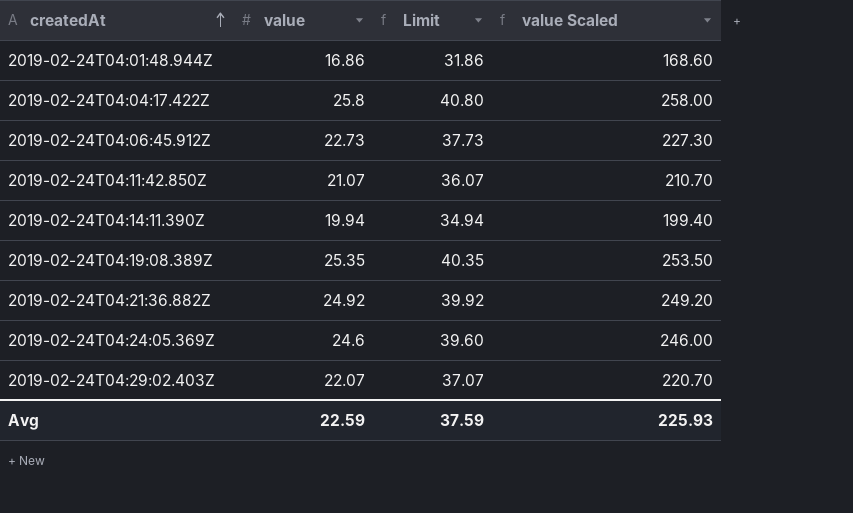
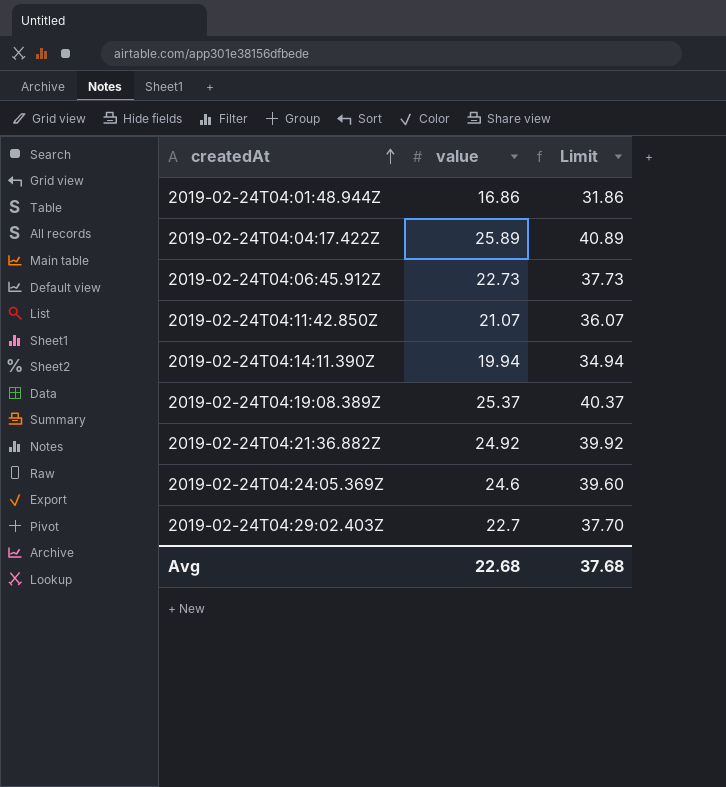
column value Scaled | formula: [value] * 10 -> none
2019-02-24T04:04:17.422Z | value: 25.8 -> 25.89
2019-02-24T04:04:17.422Z | Limit: 40.80 -> 40.89
2019-02-24T04:19:08.389Z | value: 25.35 -> 25.37
2019-02-24T04:19:08.389Z | Limit: 40.35 -> 40.37
2019-02-24T04:29:02.403Z | value: 22.07 -> 22.7
2019-02-24T04:29:02.403Z | Limit: 37.07 -> 37.70
Avg | value: 22.59 -> 22.68
Avg | Limit: 37.59 -> 37.68

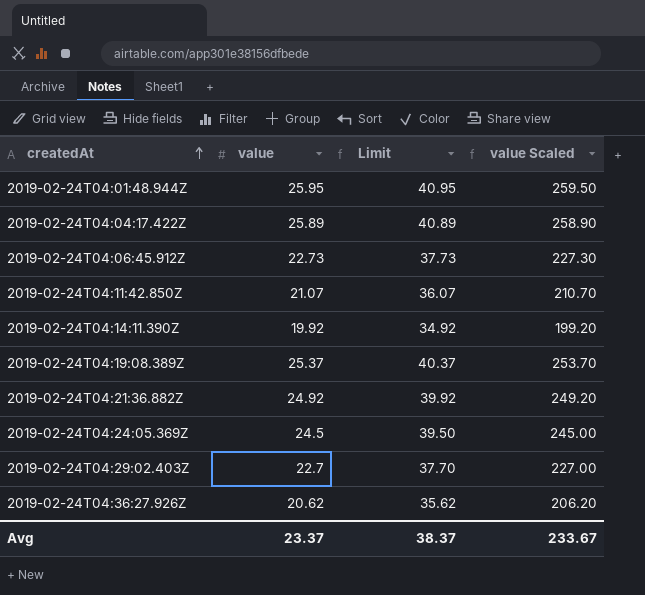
column value Scaled | formula: none -> [value] * 10
2019-02-24T04:01:48.944Z | value: 16.86 -> 25.95
2019-02-24T04:01:48.944Z | Limit: 31.86 -> 40.95
2019-02-24T04:14:11.390Z | value: 19.94 -> 19.92
2019-02-24T04:14:11.390Z | Limit: 34.94 -> 34.92
2019-02-24T04:24:05.369Z | value: 24.6 -> 24.5
2019-02-24T04:24:05.369Z | Limit: 39.60 -> 39.50
row 2019-02-24T04:36:27.926Z: none -> 20.62 | 35.62 | 206.20
Avg | value: 22.68 -> 23.37
Avg | Limit: 37.68 -> 38.37

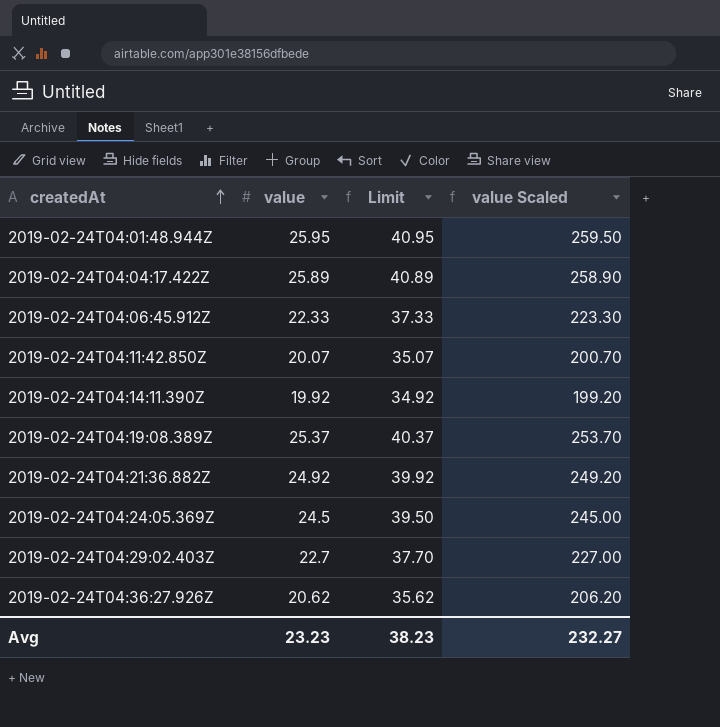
2019-02-24T04:06:45.912Z | value: 22.73 -> 22.33
2019-02-24T04:06:45.912Z | Limit: 37.73 -> 37.33
2019-02-24T04:06:45.912Z | value Scaled: 227.30 -> 223.30
2019-02-24T04:11:42.850Z | value: 21.07 -> 20.07
2019-02-24T04:11:42.850Z | Limit: 36.07 -> 35.07
2019-02-24T04:11:42.850Z | value Scaled: 210.70 -> 200.70
Avg | value: 23.37 -> 23.23
Avg | Limit: 38.37 -> 38.23
Avg | value Scaled: 233.67 -> 232.27

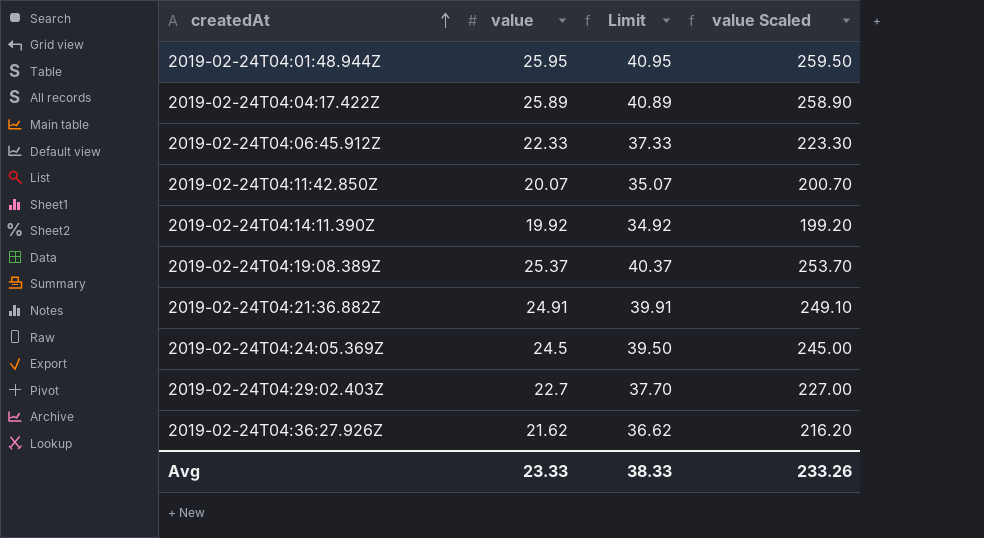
2019-02-24T04:21:36.882Z | value: 24.92 -> 24.91
2019-02-24T04:21:36.882Z | Limit: 39.92 -> 39.91
2019-02-24T04:21:36.882Z | value Scaled: 249.20 -> 249.10
2019-02-24T04:36:27.926Z | value: 20.62 -> 21.62
2019-02-24T04:36:27.926Z | Limit: 35.62 -> 36.62
2019-02-24T04:36:27.926Z | value Scaled: 206.20 -> 216.20
Avg | value: 23.23 -> 23.33
Avg | Limit: 38.23 -> 38.33
Avg | value Scaled: 232.27 -> 233.26

